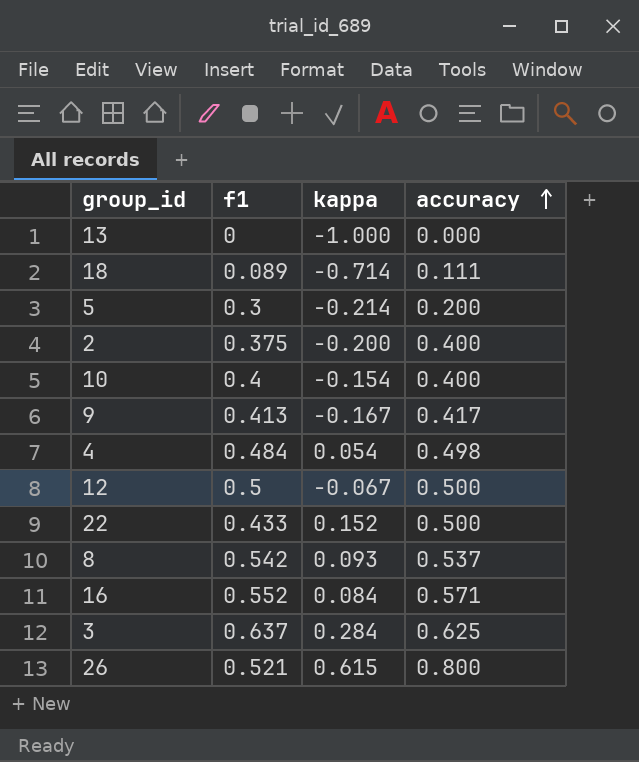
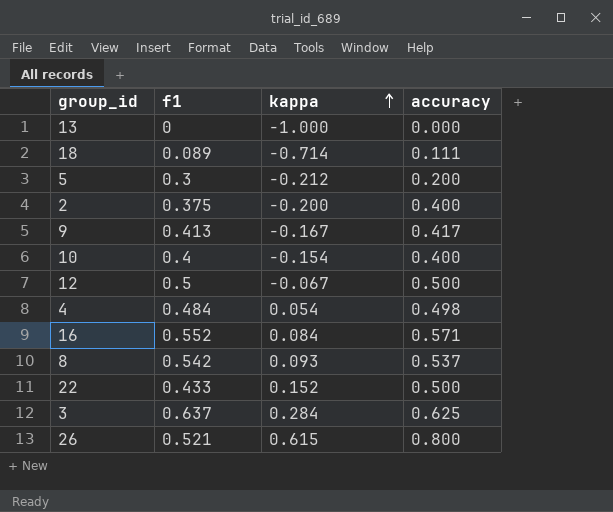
row order: accuracy ascending -> kappa ascending
5 | kappa: -0.214 -> -0.212

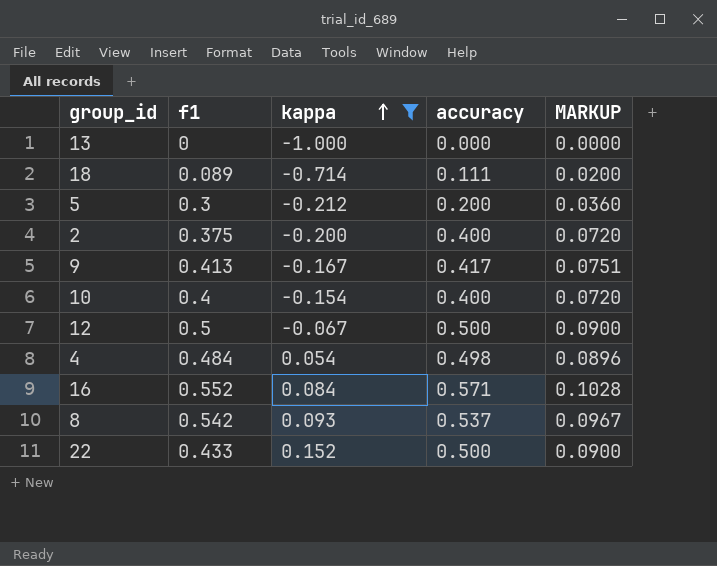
filter: none -> kappa <= 0.152
column MARKUP | formula: none -> [accuracy] * 0.18

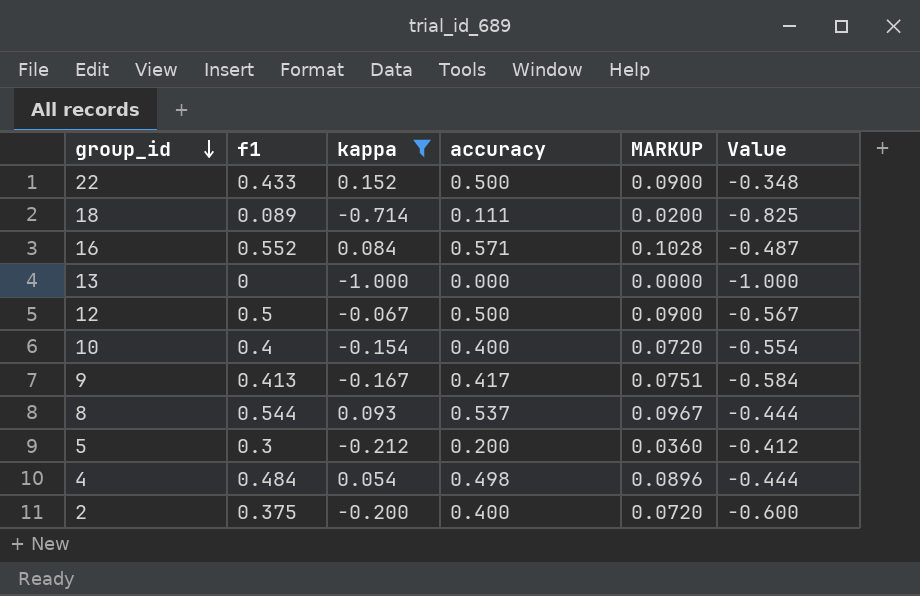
row order: kappa ascending -> group_id descending
column Value | formula: none -> [kappa] - [accuracy]
8 | f1: 0.542 -> 0.544

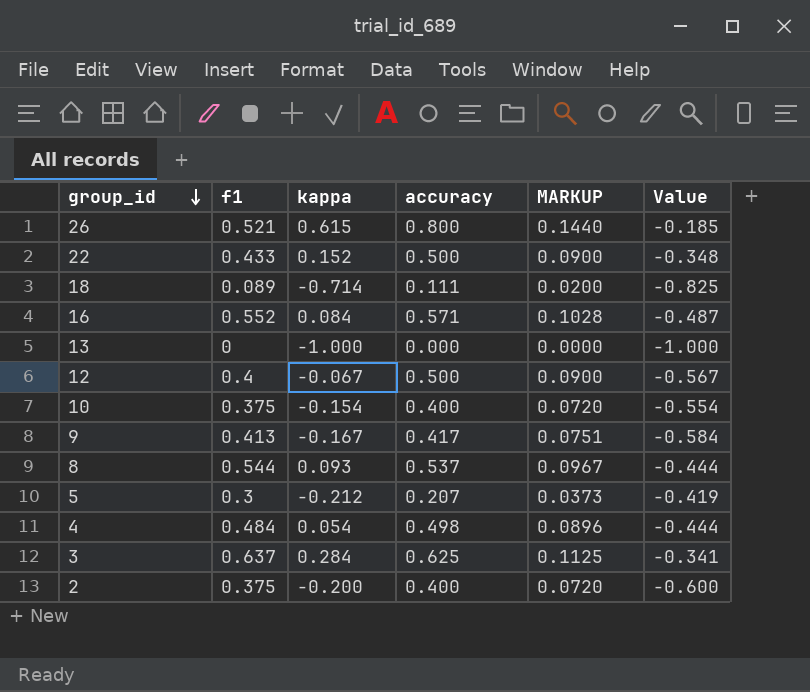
filter: kappa <= 0.152 -> none
12 | f1: 0.5 -> 0.4
10 | f1: 0.4 -> 0.375
5 | accuracy: 0.200 -> 0.207
5 | MARKUP: 0.0360 -> 0.0373
5 | Value: -0.412 -> -0.419

